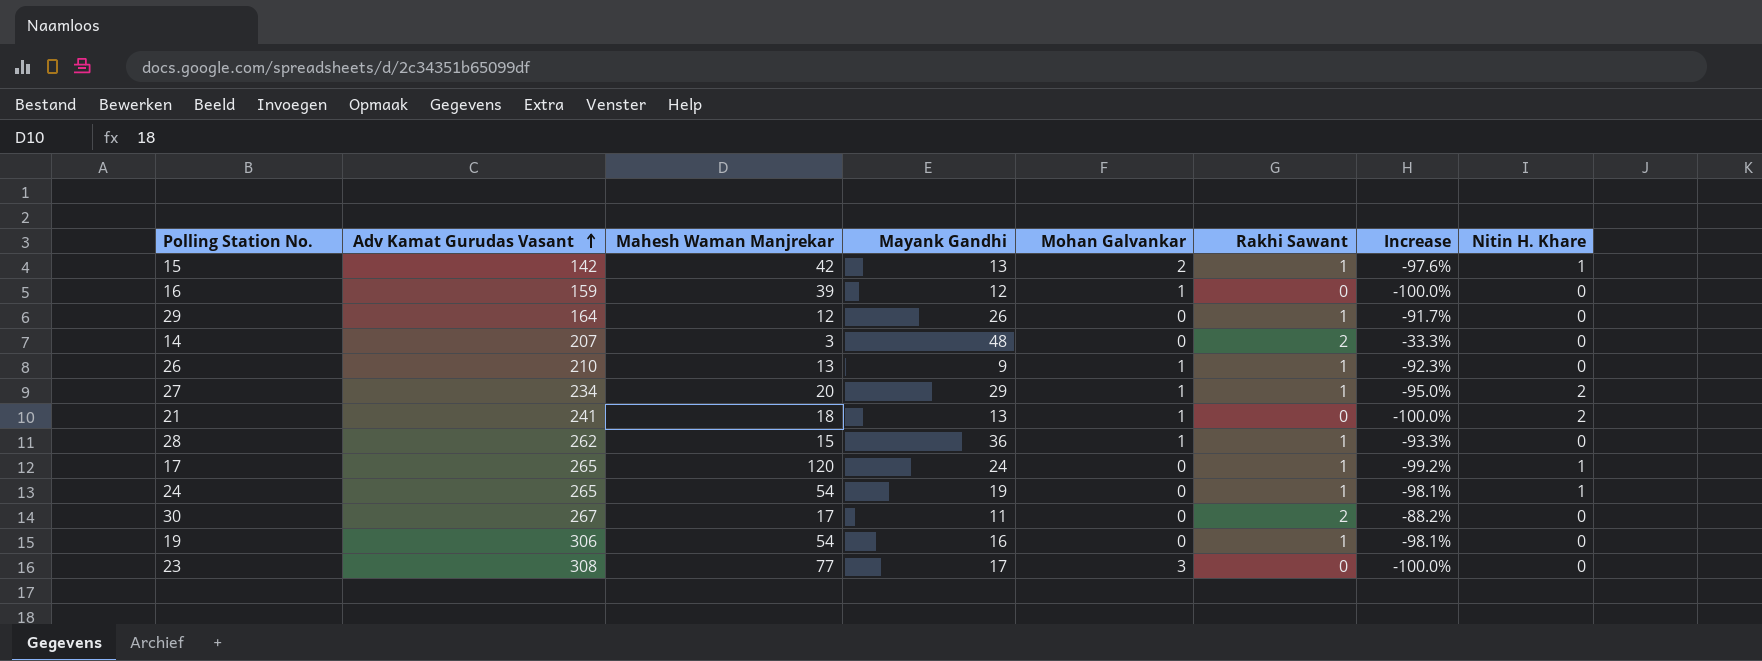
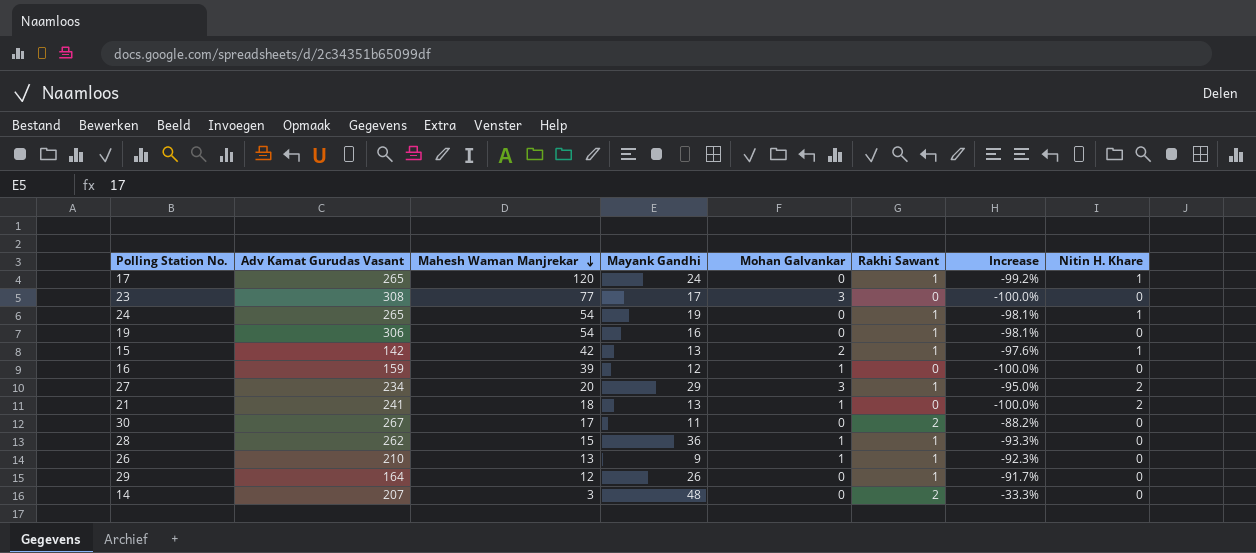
row order: Adv Kamat Gurudas Vasant ascending -> Mahesh Waman Manjrekar descending
27 | Mohan Galvankar: 1 -> 3

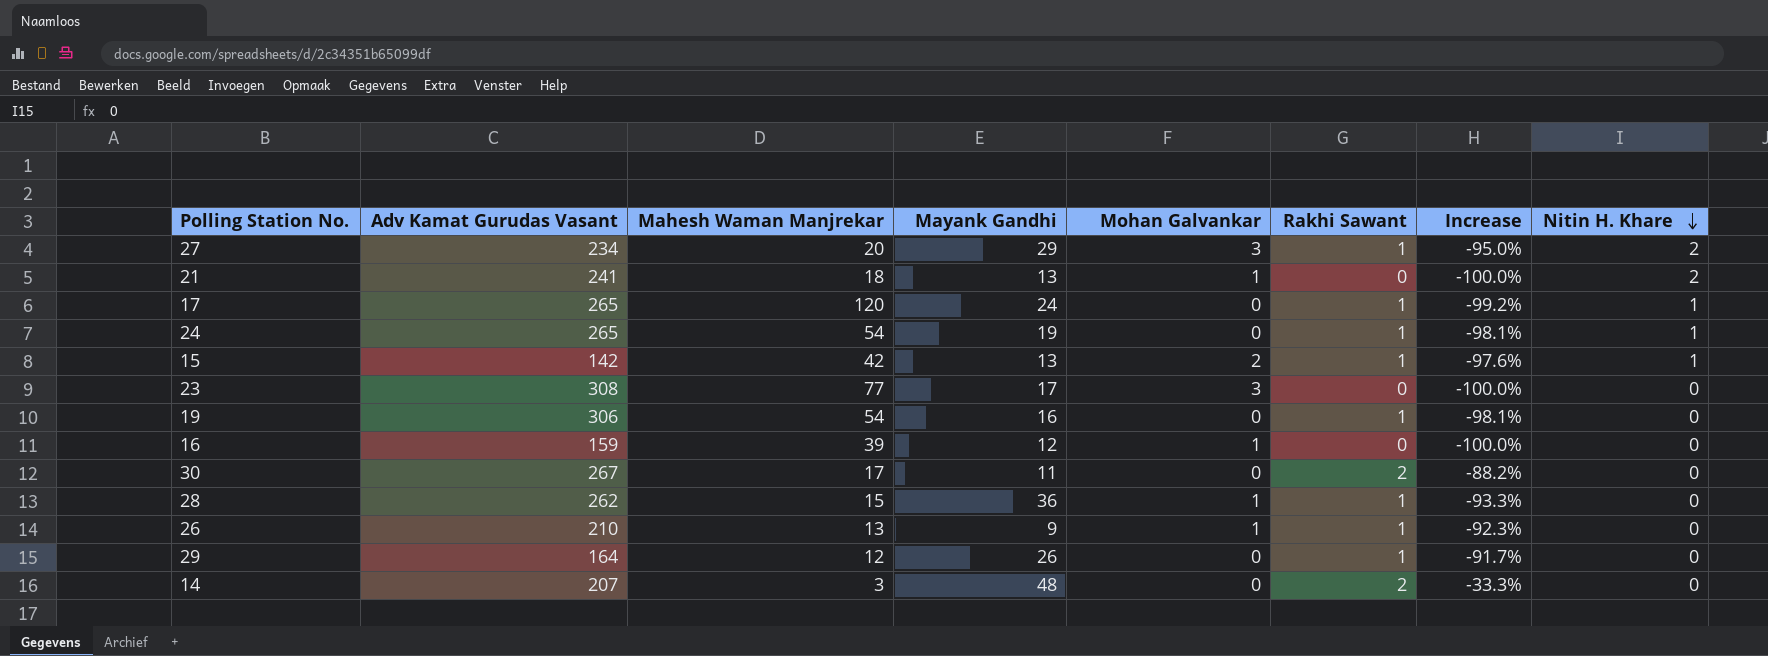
row order: Mahesh Waman Manjrekar descending -> Nitin H. Khare descending

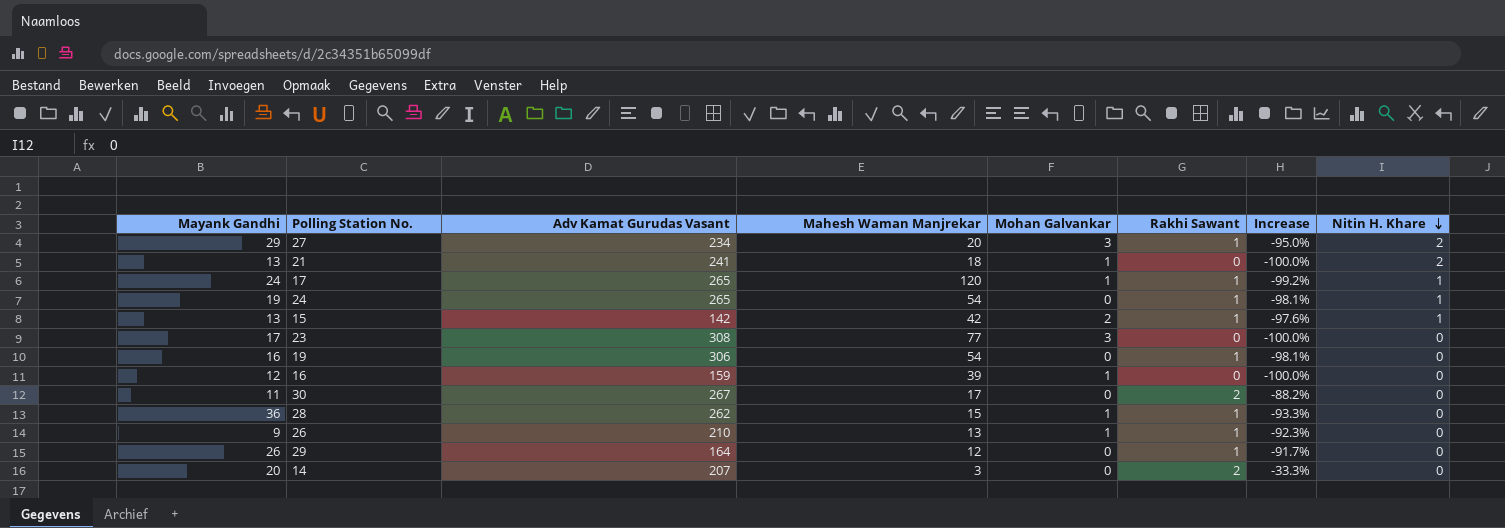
column Mayank Gandhi | position: 4 -> 1
17 | Mohan Galvankar: 0 -> 1
14 | Mayank Gandhi: 48 -> 20

